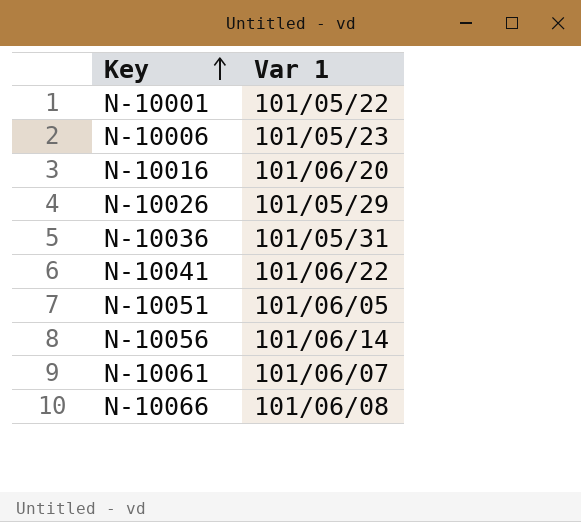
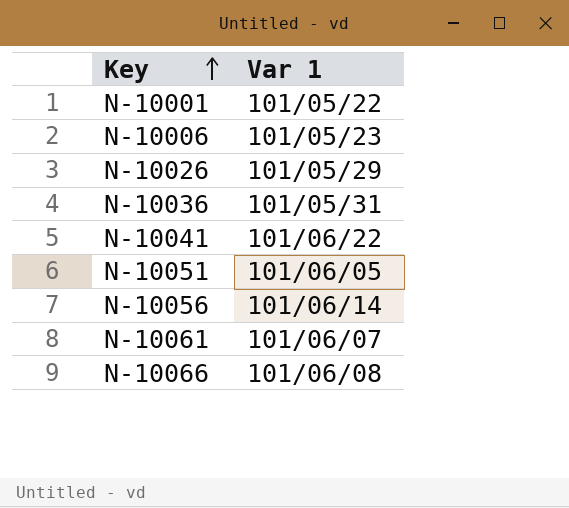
row N-10016: 101/06/20 -> none

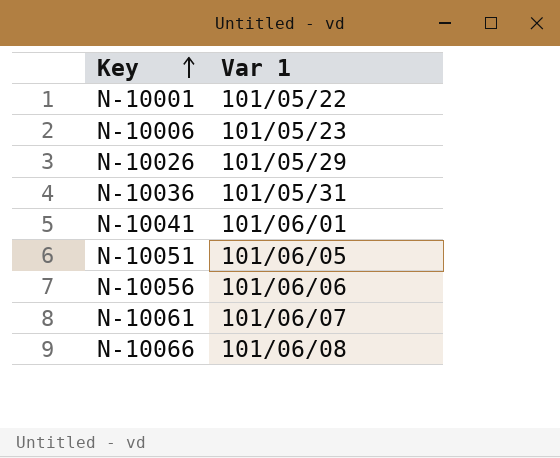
N-10041 | Var 1: 101/06/22 -> 101/06/01
N-10056 | Var 1: 101/06/14 -> 101/06/06

